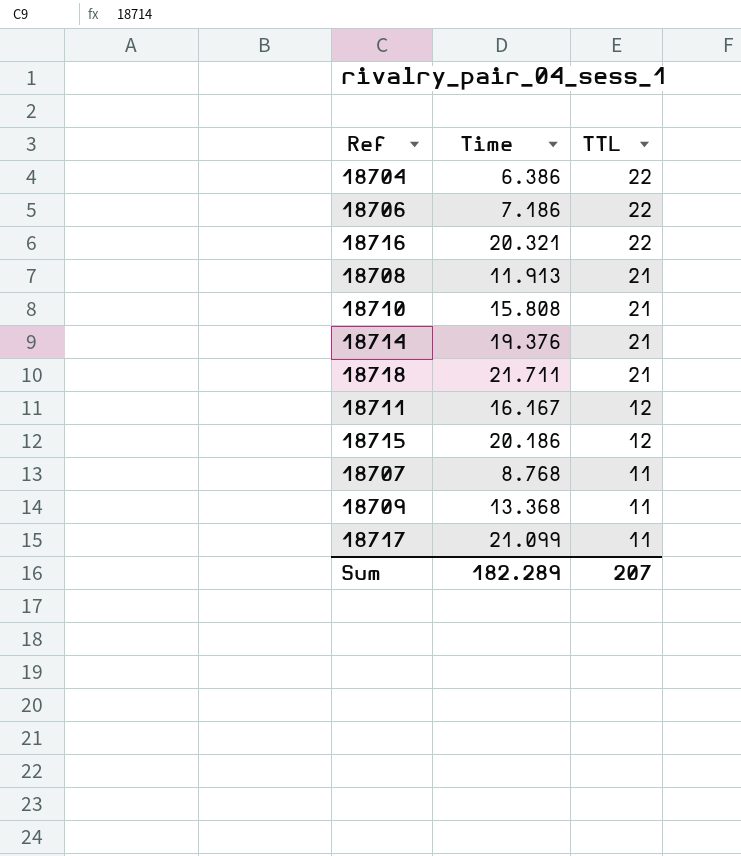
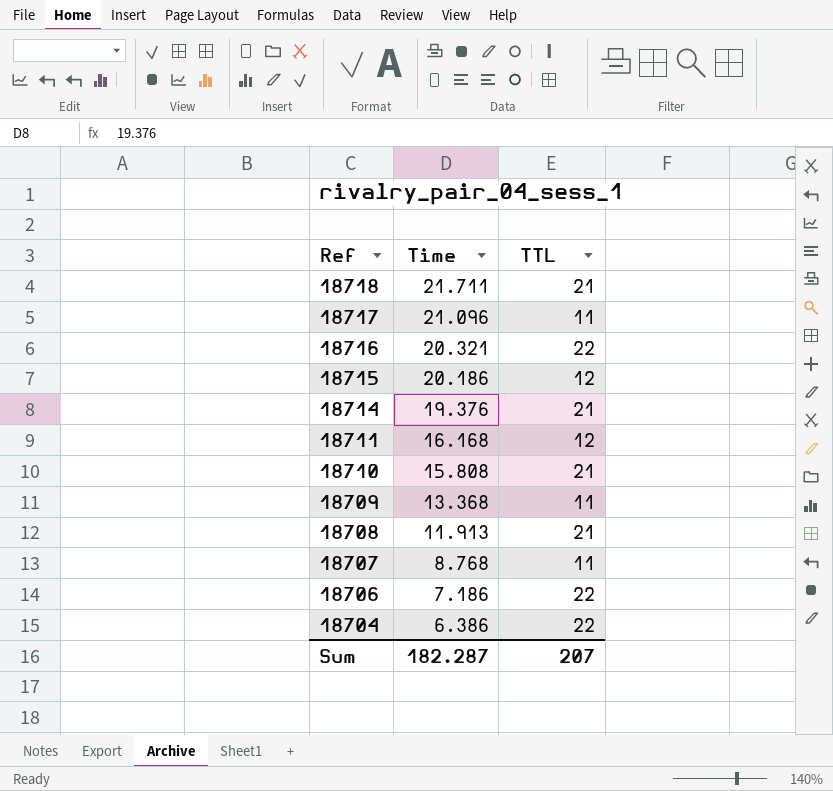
row order: TTL descending -> Ref descending
18717 | Time: 21.099 -> 21.096
18711 | Time: 16.167 -> 16.168
Sum | Time: 182.289 -> 182.287

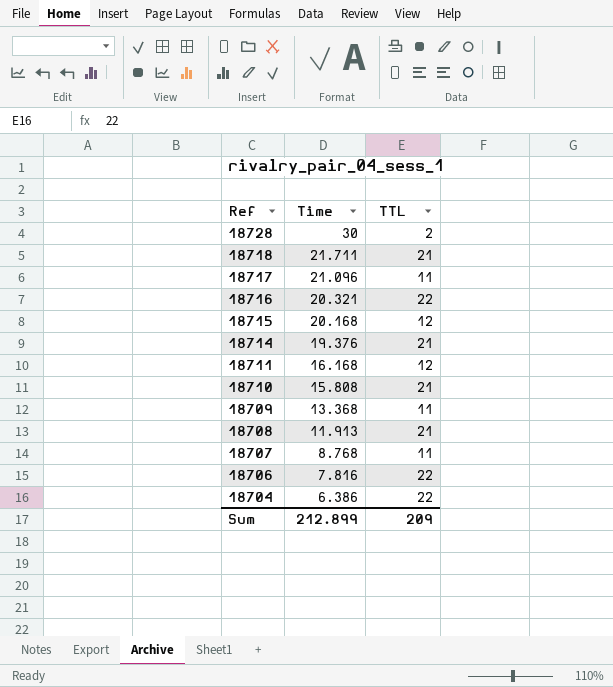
row 18728: none -> 30 | 2
18715 | Time: 20.186 -> 20.168
18706 | Time: 7.186 -> 7.816
Sum | Time: 182.287 -> 212.899
Sum | TTL: 207 -> 209

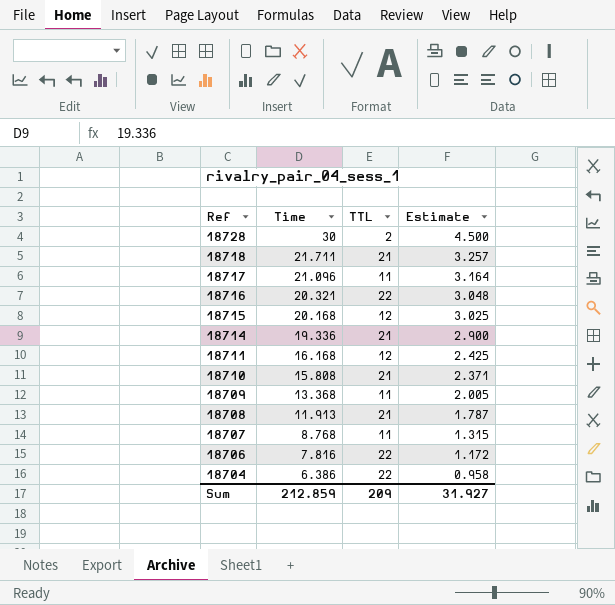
column Estimate | formula: none -> [Time] * 0.15
18714 | Time: 19.376 -> 19.336
Sum | Time: 212.899 -> 212.859

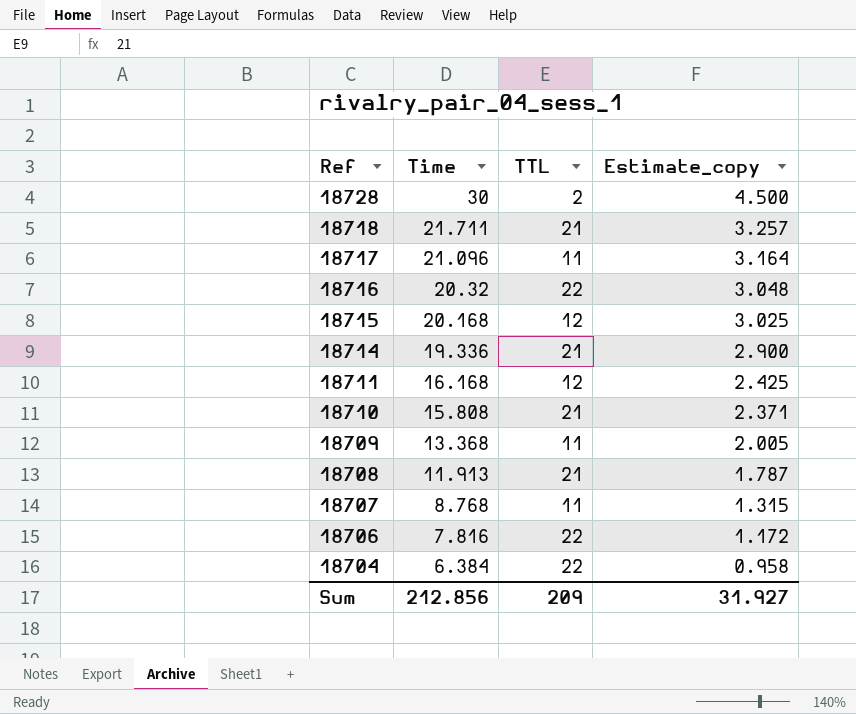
column name: Estimate -> Estimate_copy
18716 | Time: 20.321 -> 20.32
18704 | Time: 6.386 -> 6.384
Sum | Time: 212.859 -> 212.856

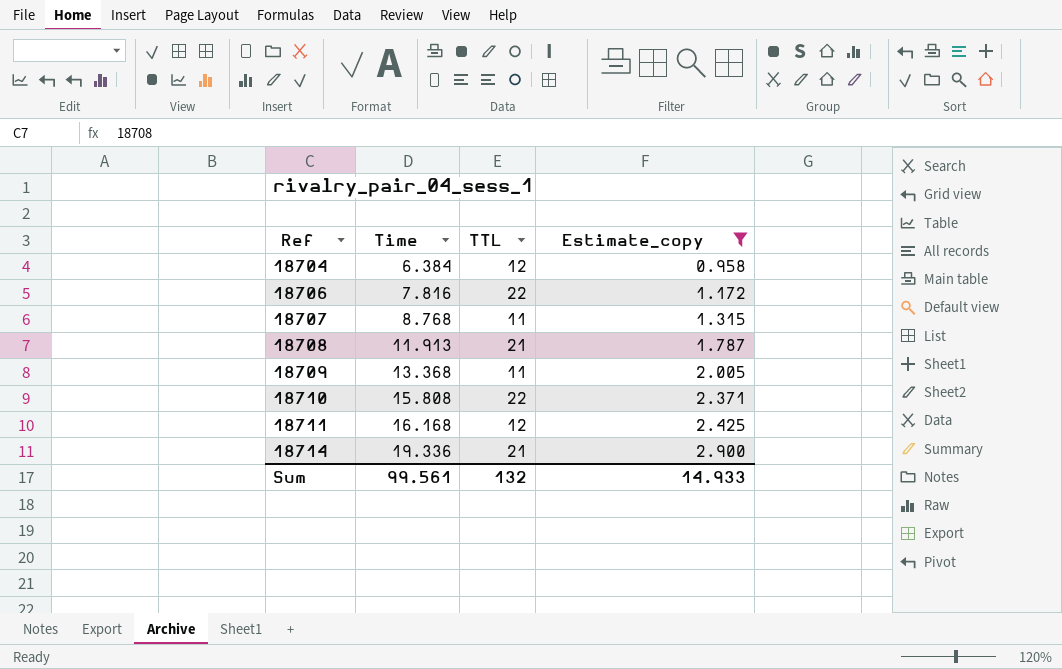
filter: none -> Estimate_copy <= 2.900
row order: Ref descending -> Ref ascending
18704 | TTL: 22 -> 12
18710 | TTL: 21 -> 22
Sum | Time: 212.856 -> 99.561
Sum | TTL: 209 -> 132
Sum | Estimate_copy: 31.927 -> 14.933

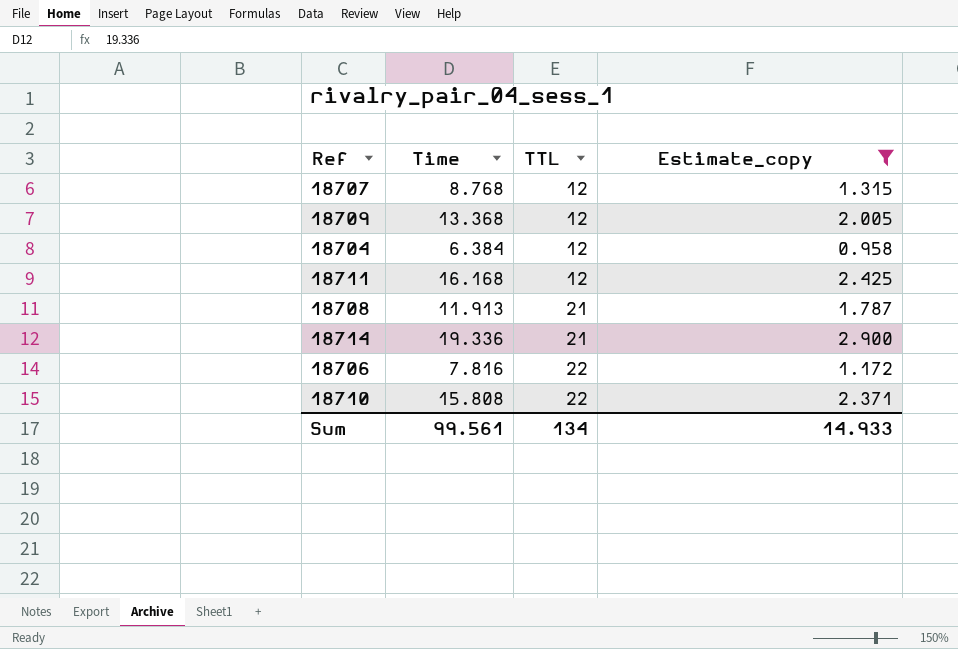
row order: Ref ascending -> TTL ascending
18707 | TTL: 11 -> 12
18709 | TTL: 11 -> 12
Sum | TTL: 132 -> 134

